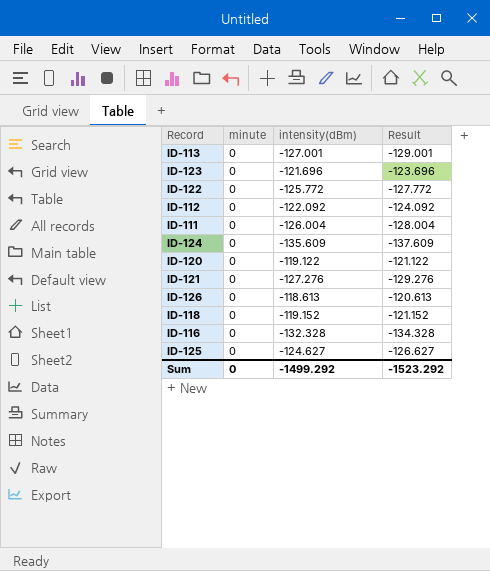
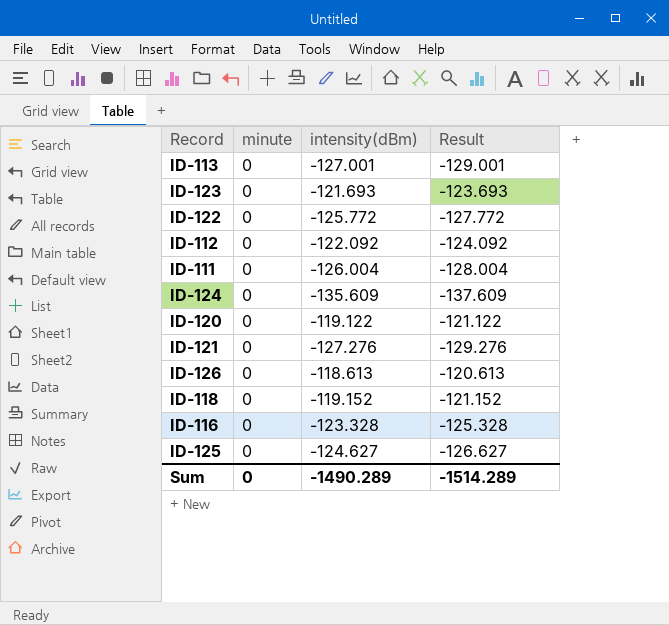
ID-123 | intensity(dBm): -121.696 -> -121.693
ID-123 | Result: -123.696 -> -123.693
ID-116 | intensity(dBm): -132.328 -> -123.328
ID-116 | Result: -134.328 -> -125.328
Sum | intensity(dBm): -1499.292 -> -1490.289
Sum | Result: -1523.292 -> -1514.289

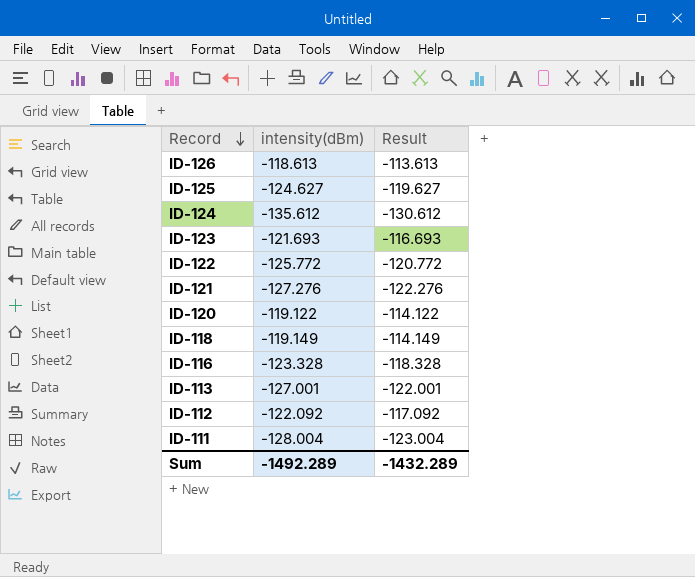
row order: none -> Record descending
column minute | position: 2 -> none
column Result | formula: [intensity(dBm)] - 2 -> [intensity(dBm)] + 5
ID-124 | intensity(dBm): -135.609 -> -135.612
ID-118 | intensity(dBm): -119.152 -> -119.149
ID-111 | intensity(dBm): -126.004 -> -128.004
Sum | intensity(dBm): -1490.289 -> -1492.289
Sum | Result: -1514.289 -> -1432.289

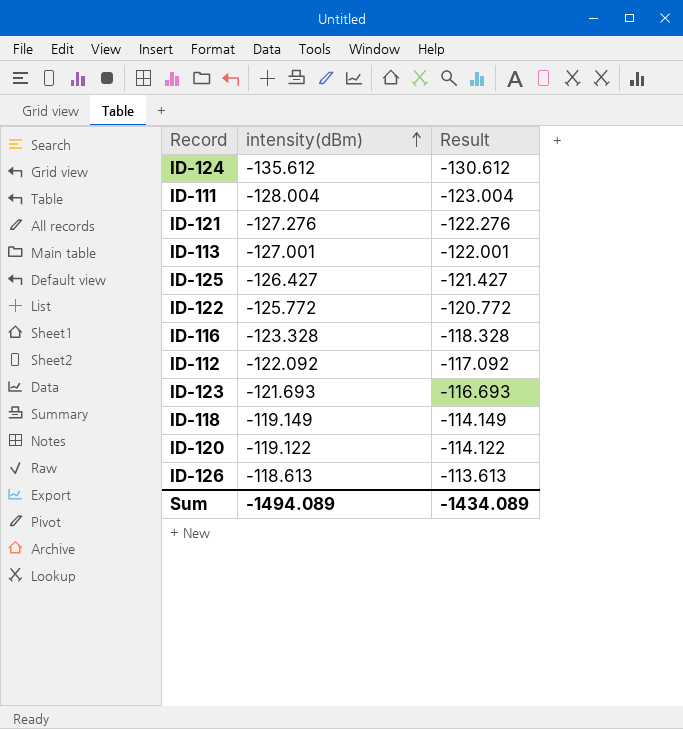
row order: Record descending -> intensity(dBm) ascending
ID-125 | intensity(dBm): -124.627 -> -126.427
ID-125 | Result: -119.627 -> -121.427
Sum | intensity(dBm): -1492.289 -> -1494.089
Sum | Result: -1432.289 -> -1434.089

